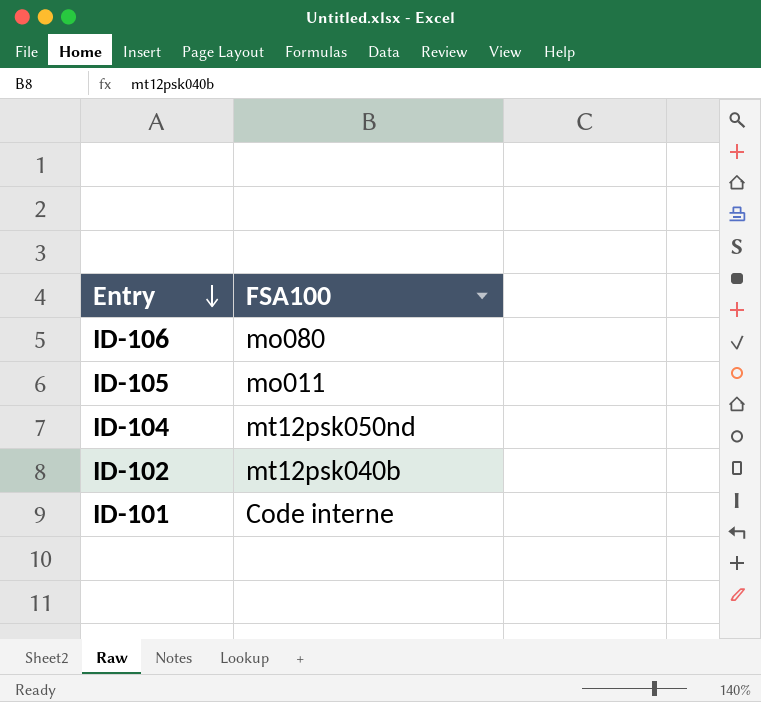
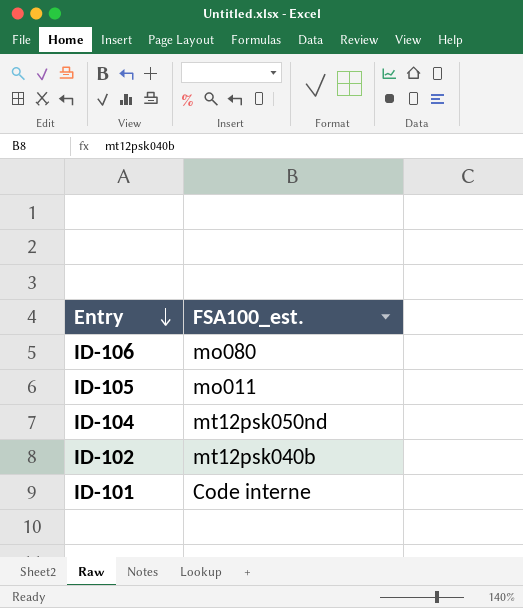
column name: FSA100 -> FSA100_est.

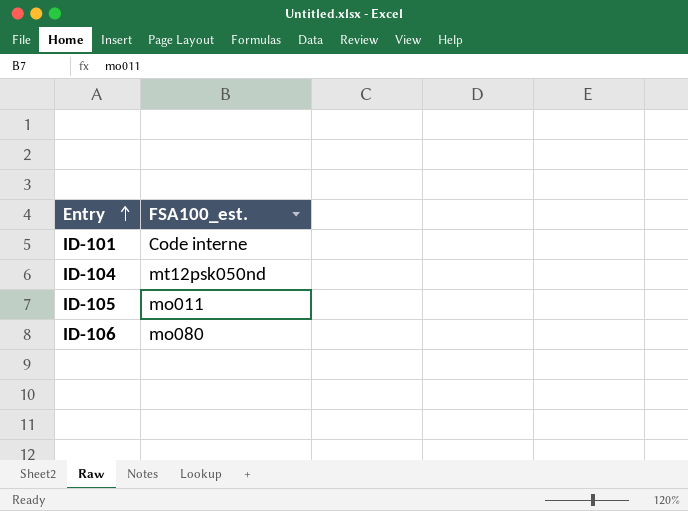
row order: Entry descending -> Entry ascending
row ID-102: mt12psk040b -> none

